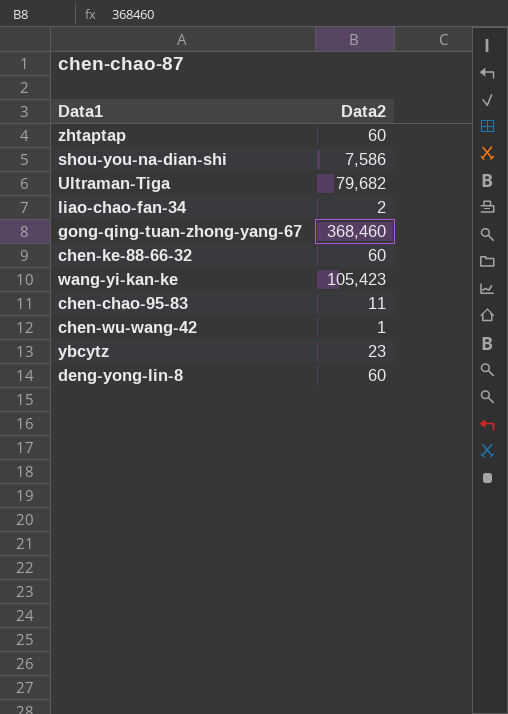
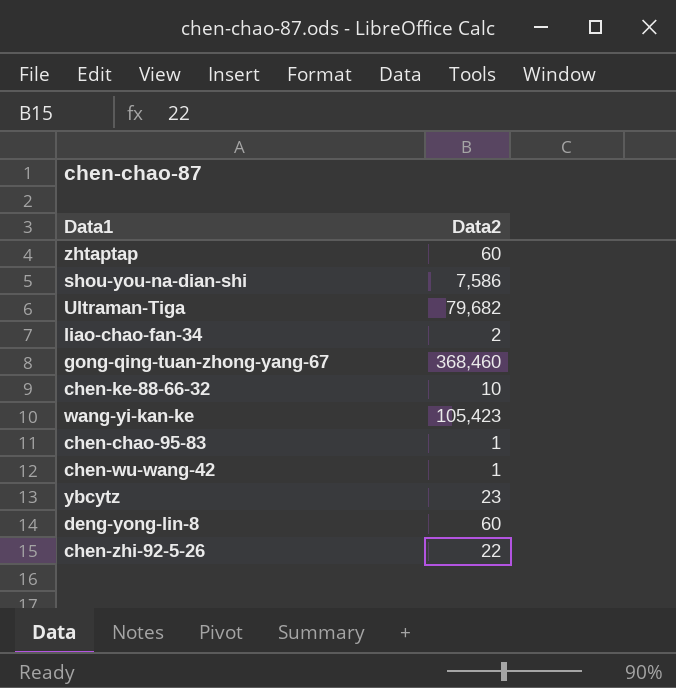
chen-ke-88-66-32 | Data2: 60 -> 10
chen-chao-95-83 | Data2: 11 -> 1
row chen-zhi-92-5-26: none -> 22

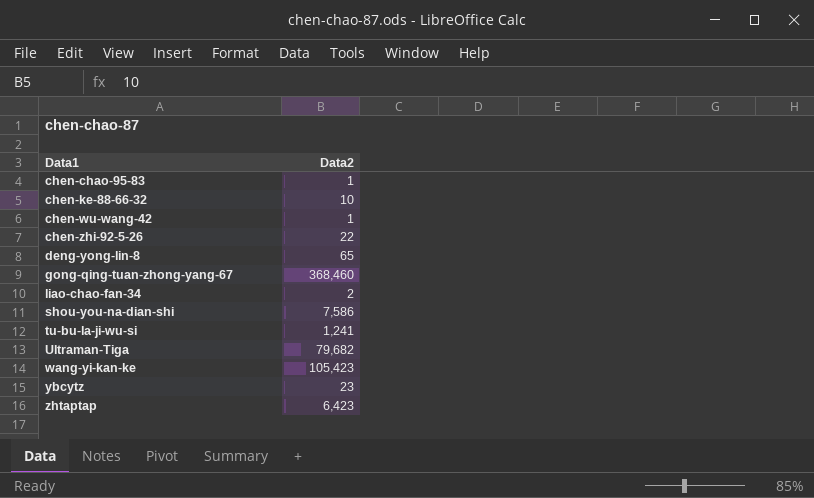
row order: none -> Data1 ascending
deng-yong-lin-8 | Data2: 60 -> 65
row tu-bu-la-ji-wu-si: none -> 1,241
zhtaptap | Data2: 60 -> 6,423

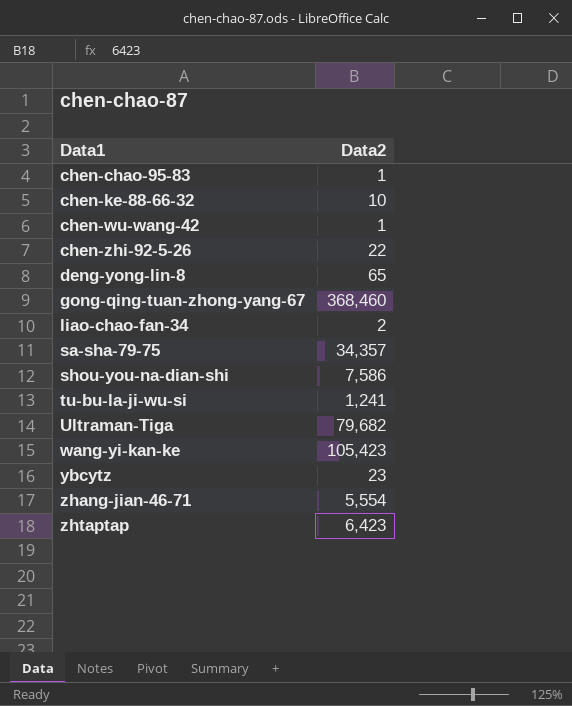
row sa-sha-79-75: none -> 34,357
row zhang-jian-46-71: none -> 5,554

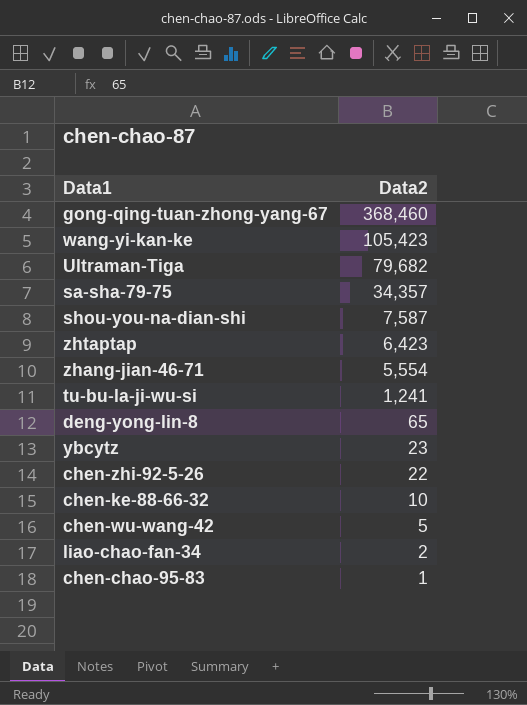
row order: Data1 ascending -> Data2 descending
shou-you-na-dian-shi | Data2: 7,586 -> 7,587
chen-wu-wang-42 | Data2: 1 -> 5

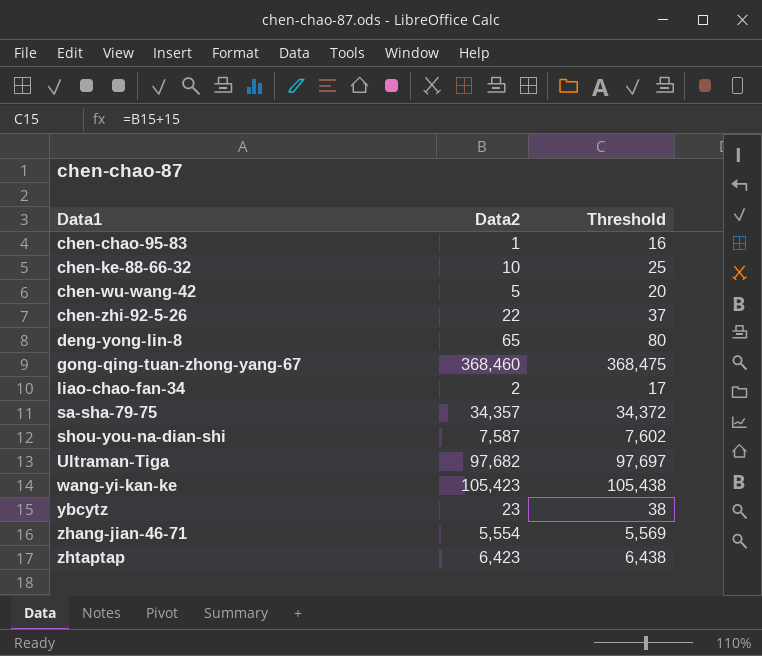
row order: Data2 descending -> Data1 ascending
column Threshold | formula: none -> [Data2] + 15
row tu-bu-la-ji-wu-si: 1,241 -> none
Ultraman-Tiga | Data2: 79,682 -> 97,682

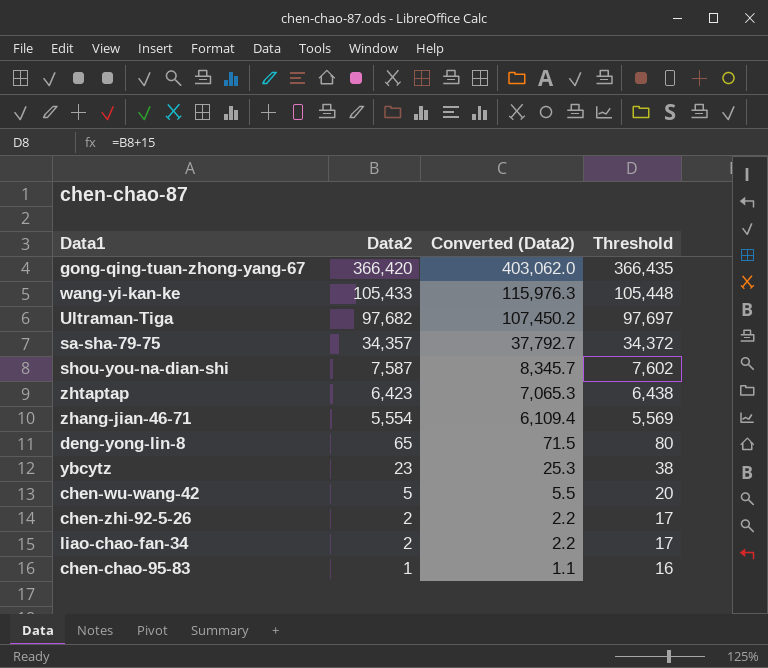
row order: Data1 ascending -> Data2 descending
column Converted (Data2) | formula: none -> [Data2] * 1.1
row chen-ke-88-66-32: 10 | 25 -> none
gong-qing-tuan-zhong-yang-67 | Data2: 368,460 -> 366,420
gong-qing-tuan-zhong-yang-67 | Threshold: 368,475 -> 366,435
wang-yi-kan-ke | Data2: 105,423 -> 105,433
wang-yi-kan-ke | Threshold: 105,438 -> 105,448
chen-zhi-92-5-26 | Data2: 22 -> 2
chen-zhi-92-5-26 | Threshold: 37 -> 17

